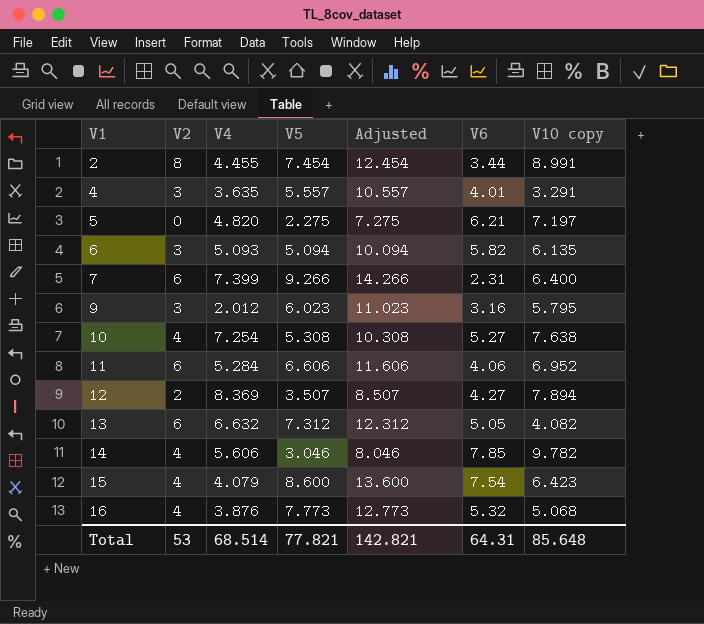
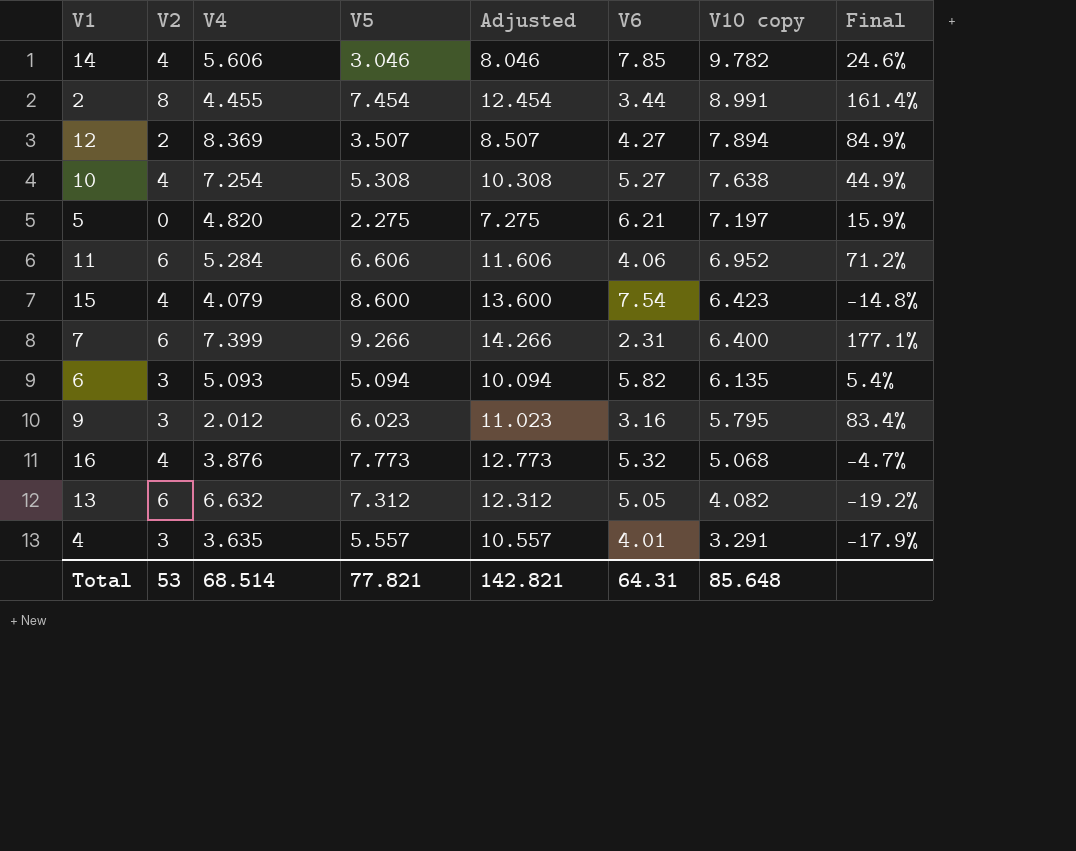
row order: V1 ascending -> V10 copy descending
column Final | formula: none -> ([V10 copy] - [V6]) / [V6]

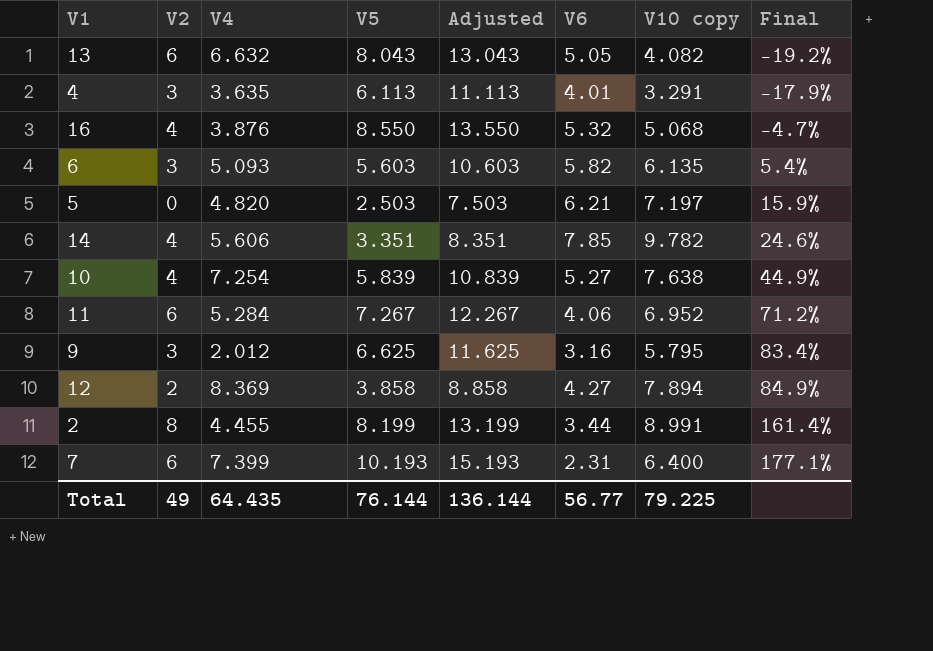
row order: V10 copy descending -> Final ascending
row 15: 4 | 4.079 | 8.600 | 13.600 | 7.54 | 6.423 | -14.8% -> none
13 | V5: 7.312 -> 8.043
13 | Adjusted: 12.312 -> 13.043
4 | V5: 5.557 -> 6.113
4 | Adjusted: 10.557 -> 11.113
16 | V5: 7.773 -> 8.550
16 | Adjusted: 12.773 -> 13.550
6 | V5: 5.094 -> 5.603
6 | Adjusted: 10.094 -> 10.603
5 | V5: 2.275 -> 2.503
5 | Adjusted: 7.275 -> 7.503
14 | V5: 3.046 -> 3.351
14 | Adjusted: 8.046 -> 8.351
10 | V5: 5.308 -> 5.839
10 | Adjusted: 10.308 -> 10.839
11 | V5: 6.606 -> 7.267
11 | Adjusted: 11.606 -> 12.267
9 | V5: 6.023 -> 6.625
9 | Adjusted: 11.023 -> 11.625
12 | V5: 3.507 -> 3.858
12 | Adjusted: 8.507 -> 8.858
2 | V5: 7.454 -> 8.199
2 | Adjusted: 12.454 -> 13.199
7 | V5: 9.266 -> 10.193
7 | Adjusted: 14.266 -> 15.193
Total | V2: 53 -> 49
Total | V4: 68.514 -> 64.435
Total | V5: 77.821 -> 76.144
Total | Adjusted: 142.821 -> 136.144
Total | V6: 64.31 -> 56.77
Total | V10 copy: 85.648 -> 79.225

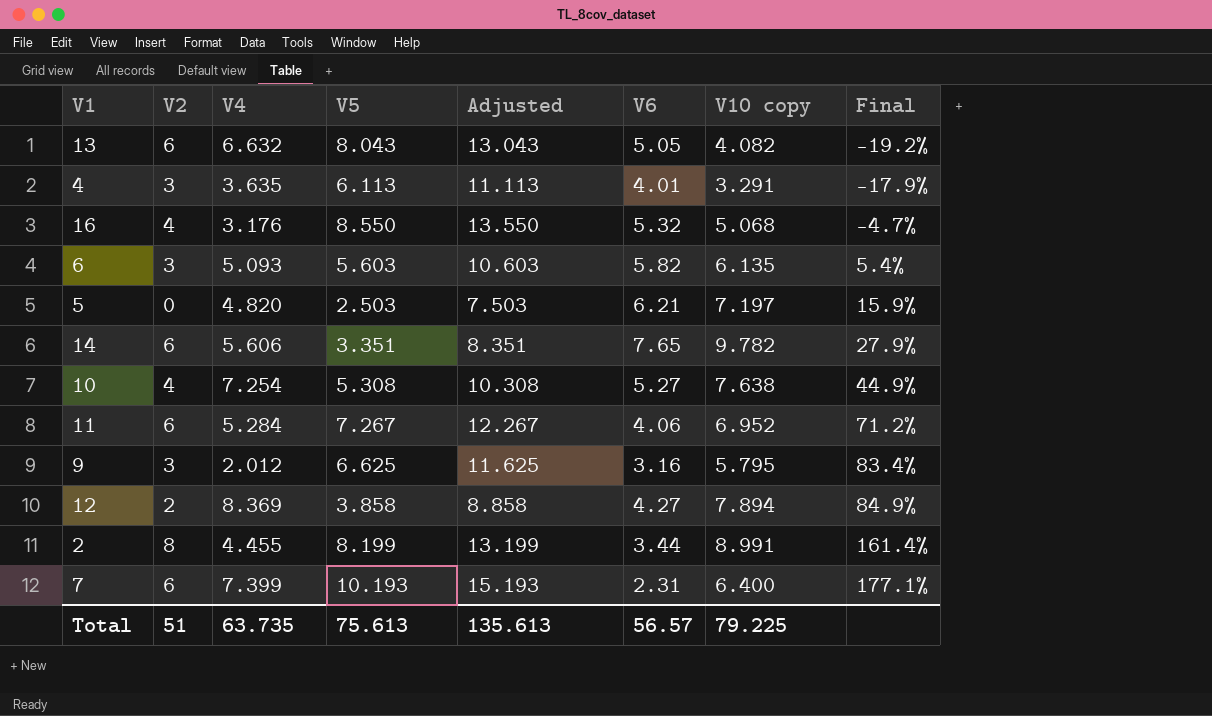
16 | V4: 3.876 -> 3.176
14 | V2: 4 -> 6
14 | V6: 7.85 -> 7.65
14 | Final: 24.6% -> 27.9%
10 | V5: 5.839 -> 5.308
10 | Adjusted: 10.839 -> 10.308
Total | V2: 49 -> 51
Total | V4: 64.435 -> 63.735
Total | V5: 76.144 -> 75.613
Total | Adjusted: 136.144 -> 135.613
Total | V6: 56.77 -> 56.57

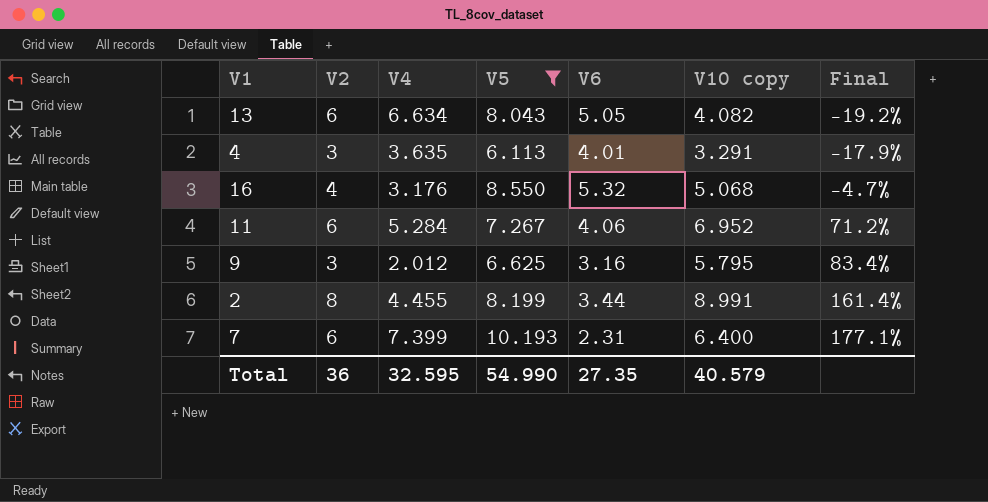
filter: none -> V5 >= 6.113
column Adjusted | formula: [V5] + 5 -> none
13 | V4: 6.632 -> 6.634
Total | V2: 51 -> 36
Total | V4: 63.735 -> 32.595
Total | V5: 75.613 -> 54.990
Total | V6: 56.57 -> 27.35
Total | V10 copy: 79.225 -> 40.579

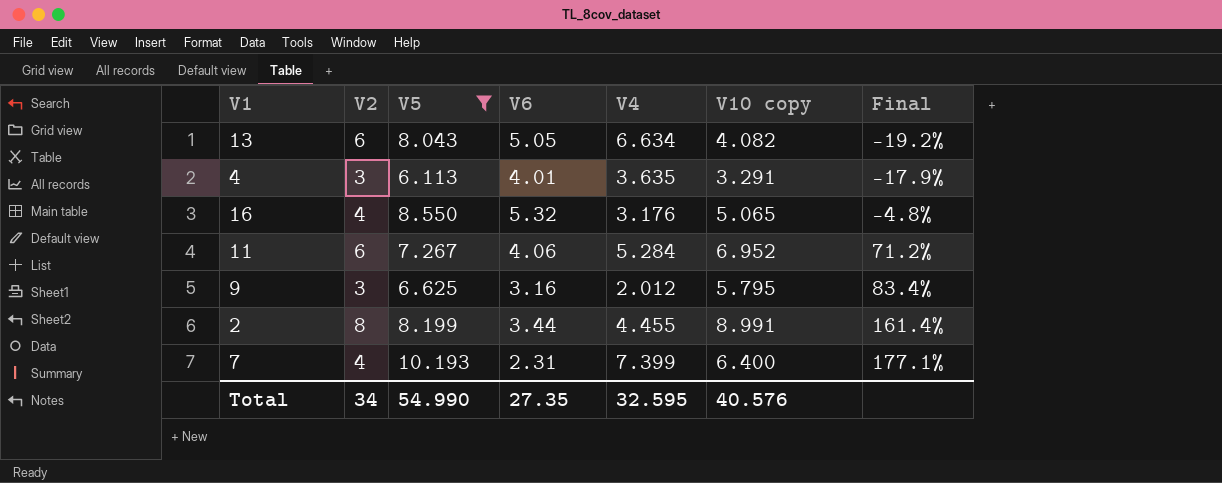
column V4 | position: 3 -> 5
16 | V10 copy: 5.068 -> 5.065
16 | Final: -4.7% -> -4.8%
7 | V2: 6 -> 4
Total | V2: 36 -> 34
Total | V10 copy: 40.579 -> 40.576

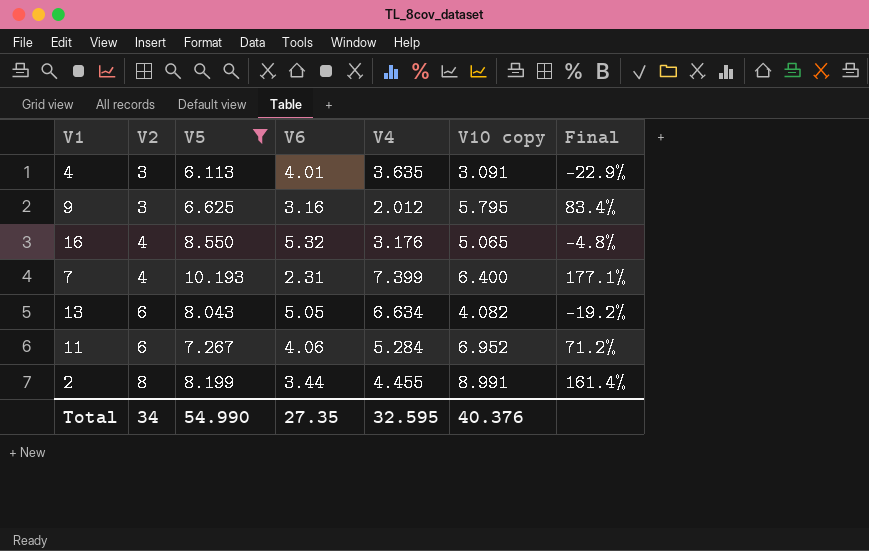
row order: Final ascending -> V2 ascending
4 | V10 copy: 3.291 -> 3.091
4 | Final: -17.9% -> -22.9%
Total | V10 copy: 40.576 -> 40.376

